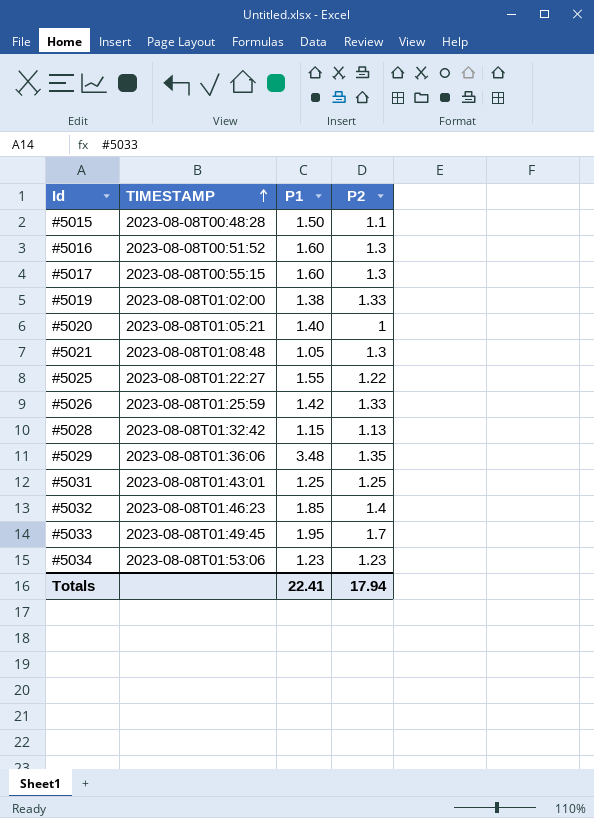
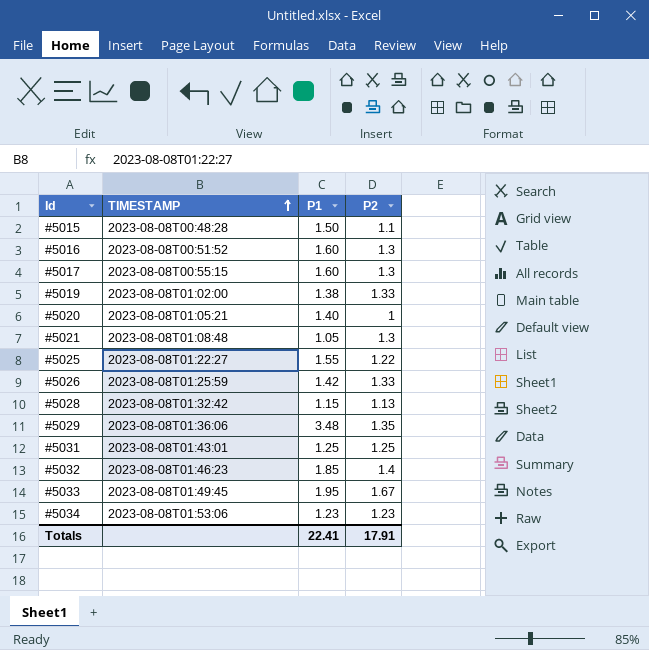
#5033 | P2: 1.7 -> 1.67
Totals | P2: 17.94 -> 17.91

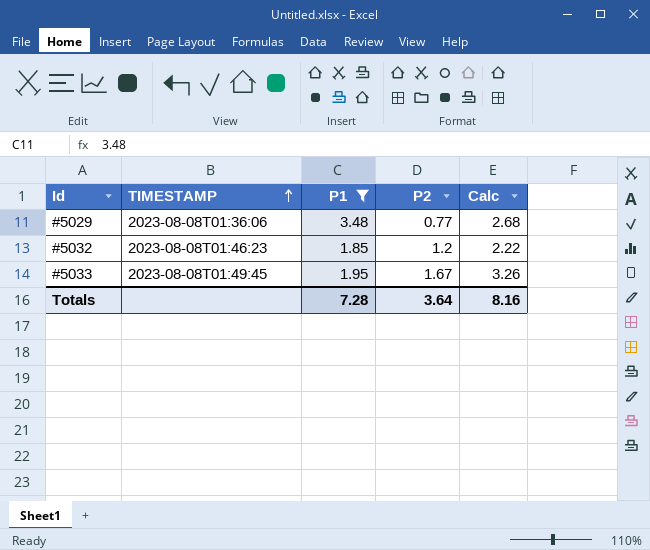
filter: none -> P1 >= 1.85
column Calc | formula: none -> [P1] * [P2]
#5029 | P2: 1.35 -> 0.77
#5032 | P2: 1.4 -> 1.2
Totals | P1: 22.41 -> 7.28
Totals | P2: 17.91 -> 3.64

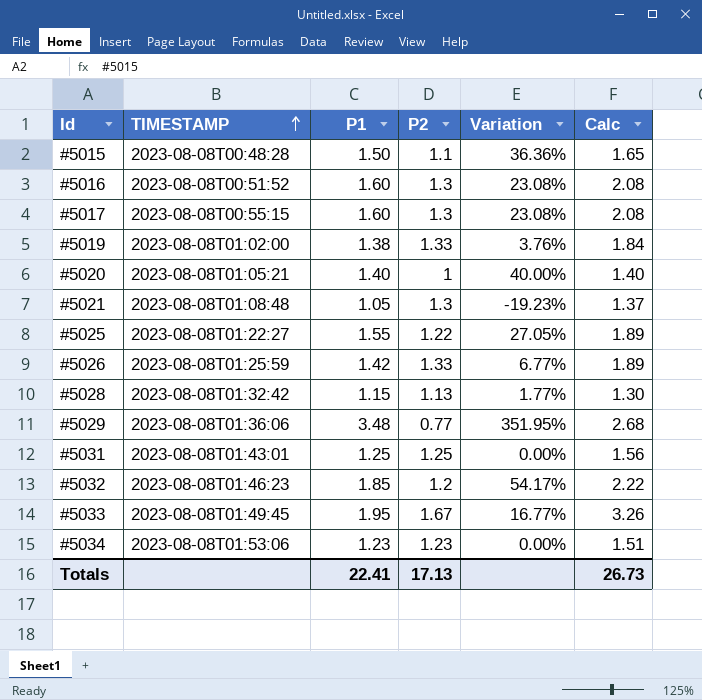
filter: P1 >= 1.85 -> none
column Variation | formula: none -> ([P1] - [P2]) / [P2]
Totals | P1: 7.28 -> 22.41
Totals | P2: 3.64 -> 17.13
Totals | Calc: 8.16 -> 26.73

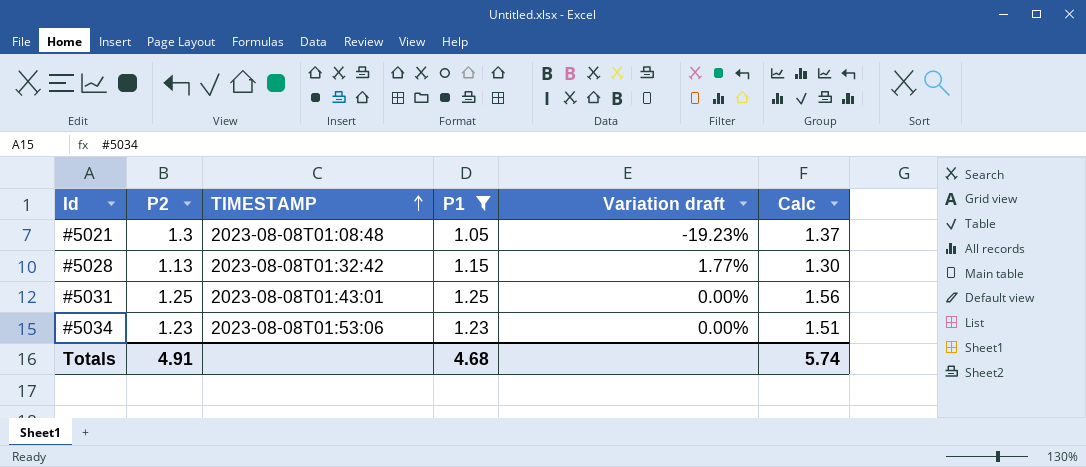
filter: none -> P1 <= 1.25
column P2 | position: 4 -> 2
column name: Variation -> Variation draft
Totals | P2: 17.13 -> 4.91
Totals | P1: 22.41 -> 4.68
Totals | Calc: 26.73 -> 5.74

